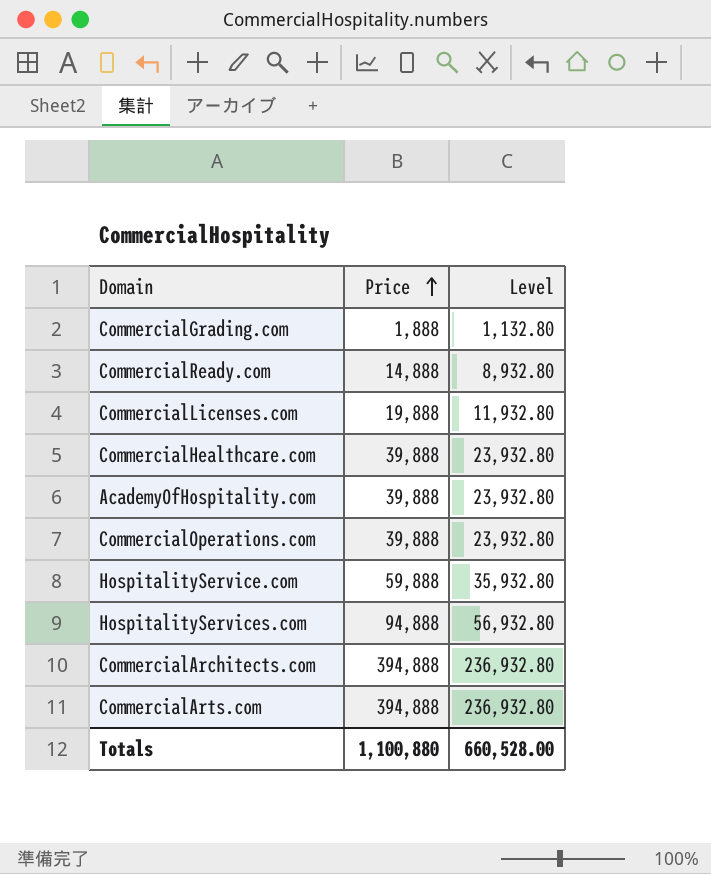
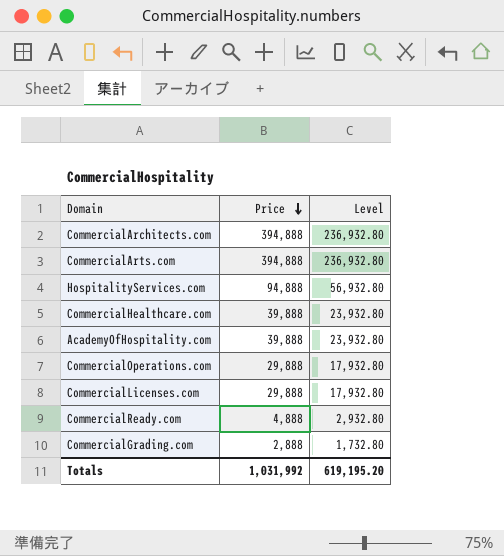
row order: Price ascending -> Price descending
row HospitalityService.com: 59,888 | 35,932.80 -> none
CommercialOperations.com | Price: 39,888 -> 29,888
CommercialOperations.com | Level: 23,932.80 -> 17,932.80
CommercialLicenses.com | Price: 19,888 -> 29,888
CommercialLicenses.com | Level: 11,932.80 -> 17,932.80
CommercialReady.com | Price: 14,888 -> 4,888
CommercialReady.com | Level: 8,932.80 -> 2,932.80
CommercialGrading.com | Price: 1,888 -> 2,888
CommercialGrading.com | Level: 1,132.80 -> 1,732.80
Totals | Price: 1,100,880 -> 1,031,992
Totals | Level: 660,528.00 -> 619,195.20

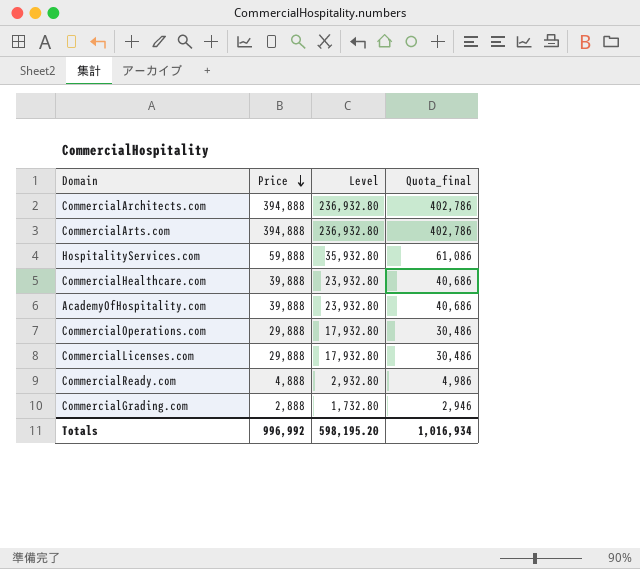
column Quota_final | formula: none -> [Price] * 1.02
HospitalityServices.com | Price: 94,888 -> 59,888
HospitalityServices.com | Level: 56,932.80 -> 35,932.80
Totals | Price: 1,031,992 -> 996,992
Totals | Level: 619,195.20 -> 598,195.20

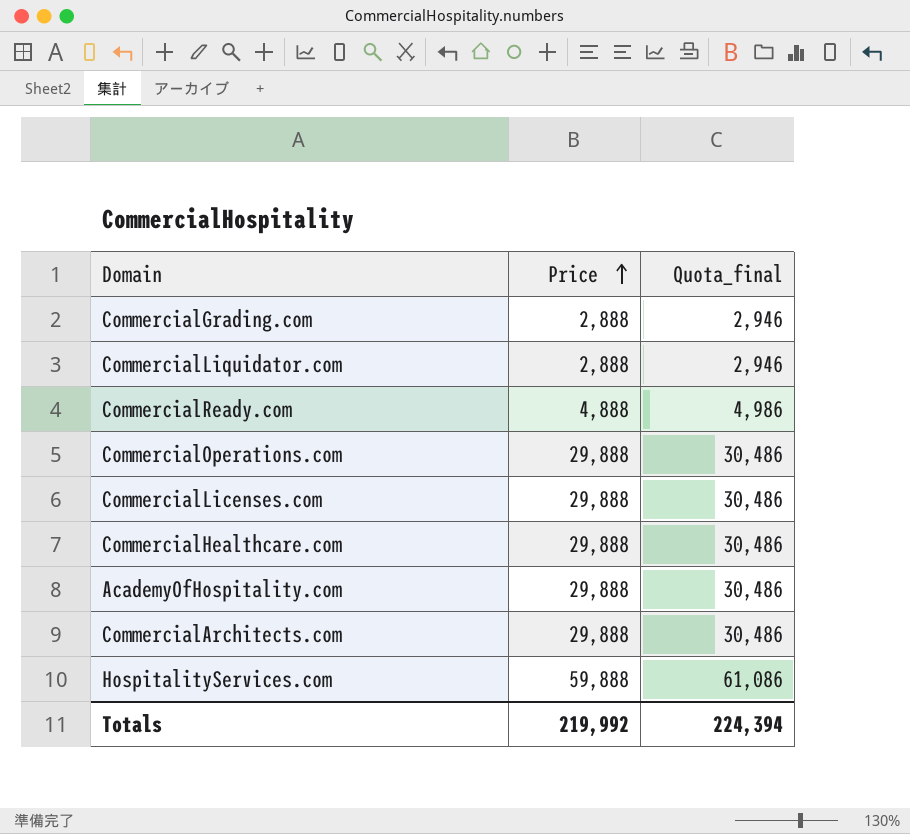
row order: Price descending -> Price ascending
column Level | formula: [Price] * 0.6 -> none
row CommercialArts.com: 394,888 | 236,932.80 | 402,786 -> none
row CommercialLiquidator.com: none -> 2,888 | 2,946
CommercialHealthcare.com | Price: 39,888 -> 29,888
CommercialHealthcare.com | Quota_final: 40,686 -> 30,486
AcademyOfHospitality.com | Price: 39,888 -> 29,888
AcademyOfHospitality.com | Quota_final: 40,686 -> 30,486
CommercialArchitects.com | Price: 394,888 -> 29,888
CommercialArchitects.com | Quota_final: 402,786 -> 30,486
Totals | Price: 996,992 -> 219,992
Totals | Quota_final: 1,016,934 -> 224,394

